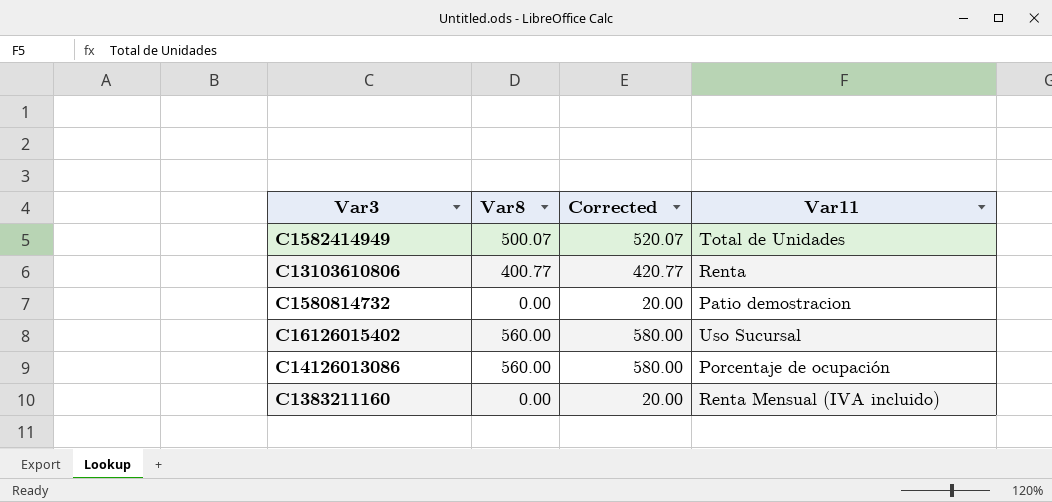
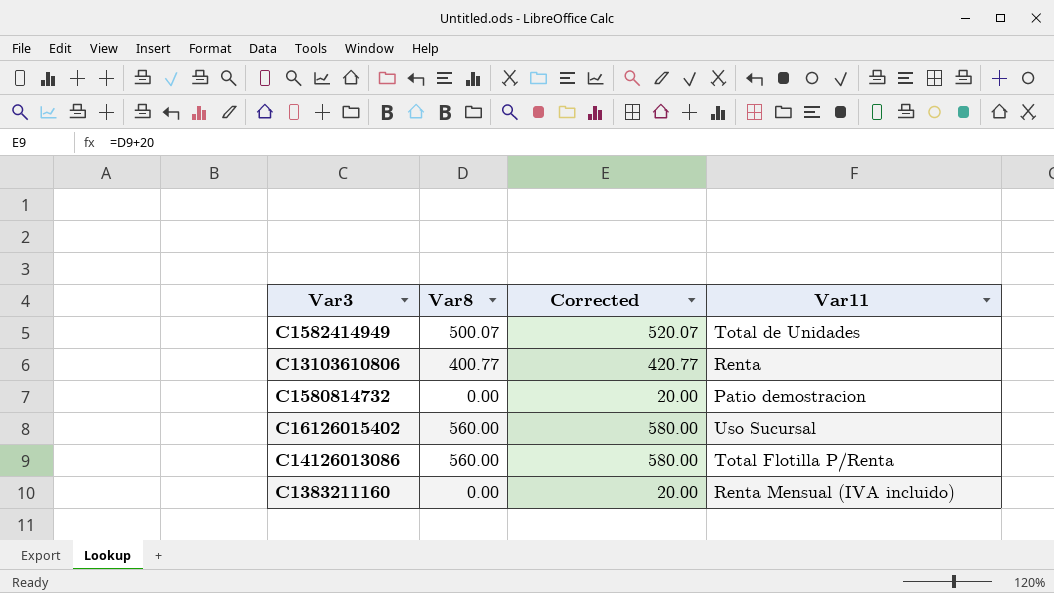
C14126013086 | Var11: Porcentaje de ocupación -> Total Flotilla P/Renta

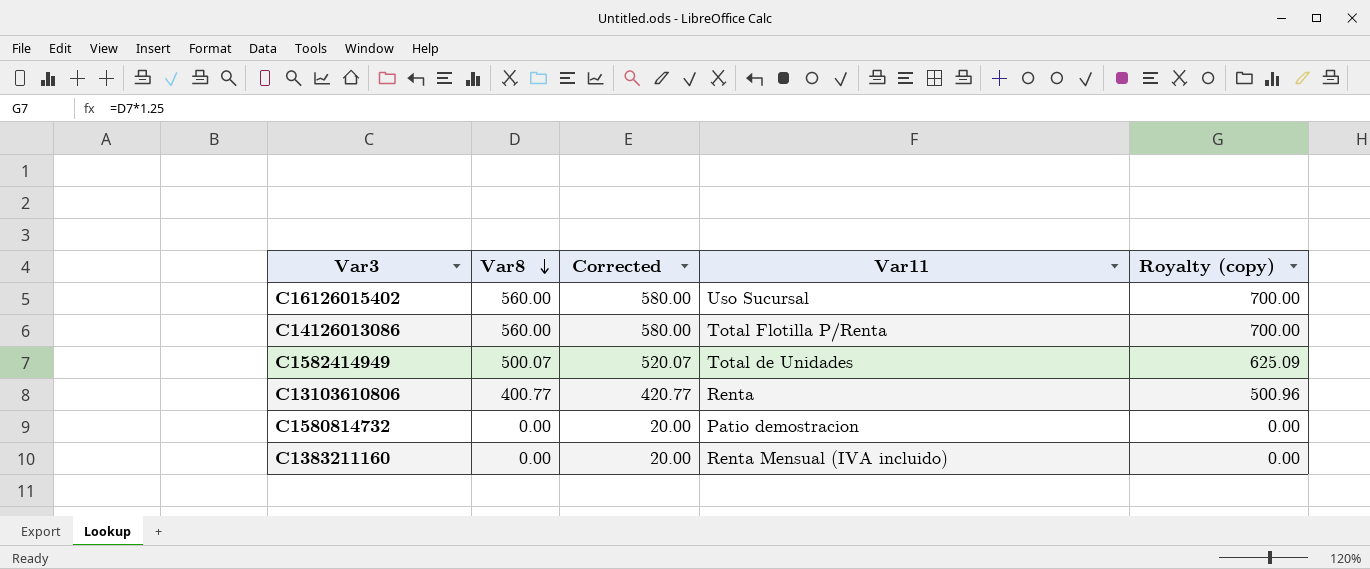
row order: none -> Var8 descending
column Royalty (copy) | formula: none -> [Var8] * 1.25

